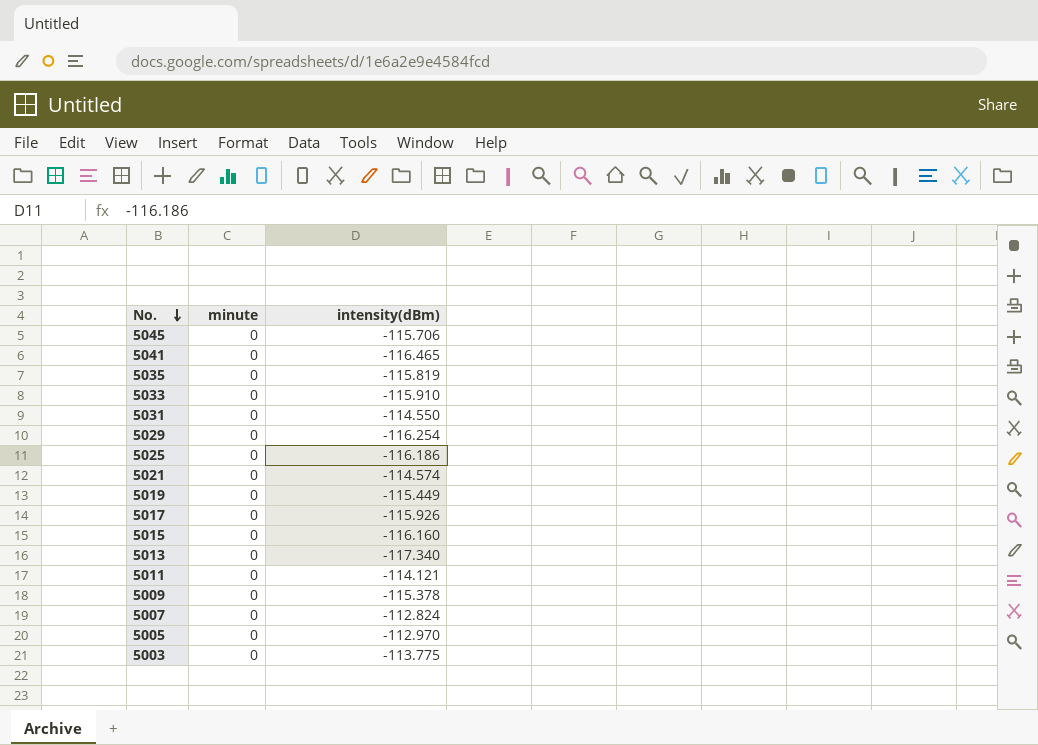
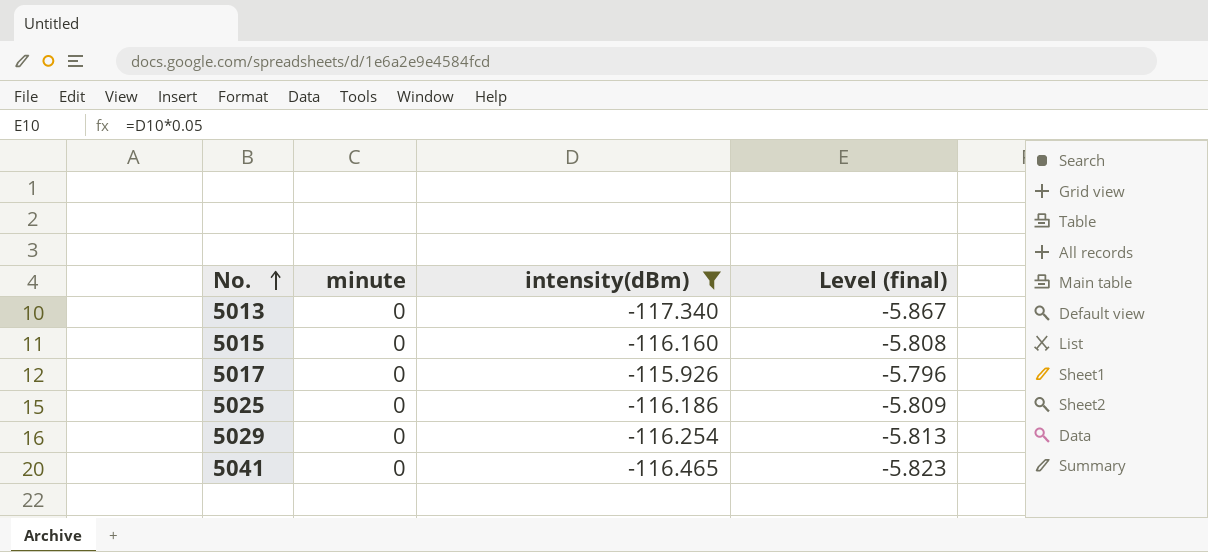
filter: none -> intensity(dBm) <= -115.926
row order: No. descending -> No. ascending
column Level (final) | formula: none -> [intensity(dBm)] * 0.05

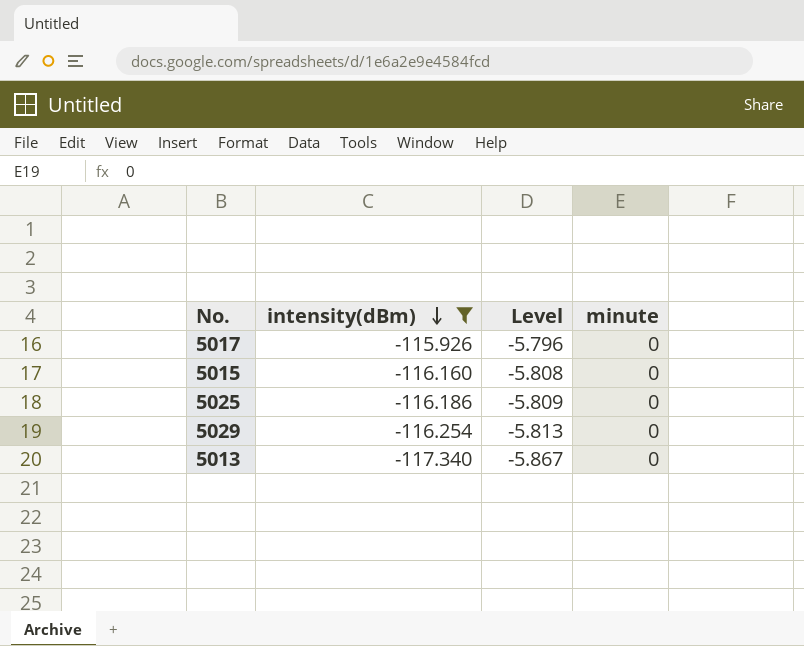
row order: No. ascending -> intensity(dBm) descending
column name: Level (final) -> Level
column minute | position: 2 -> 4
row 5041: 0 | -116.465 | -5.823 -> none

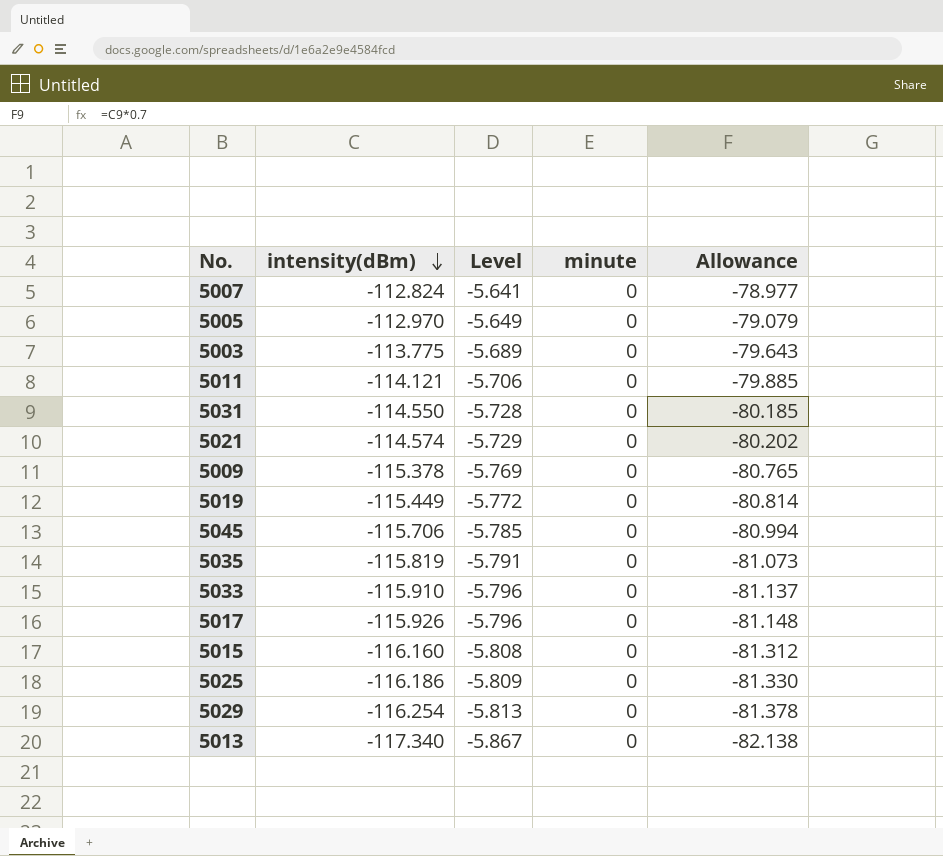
filter: intensity(dBm) <= -115.926 -> none
column Allowance | formula: none -> [intensity(dBm)] * 0.7

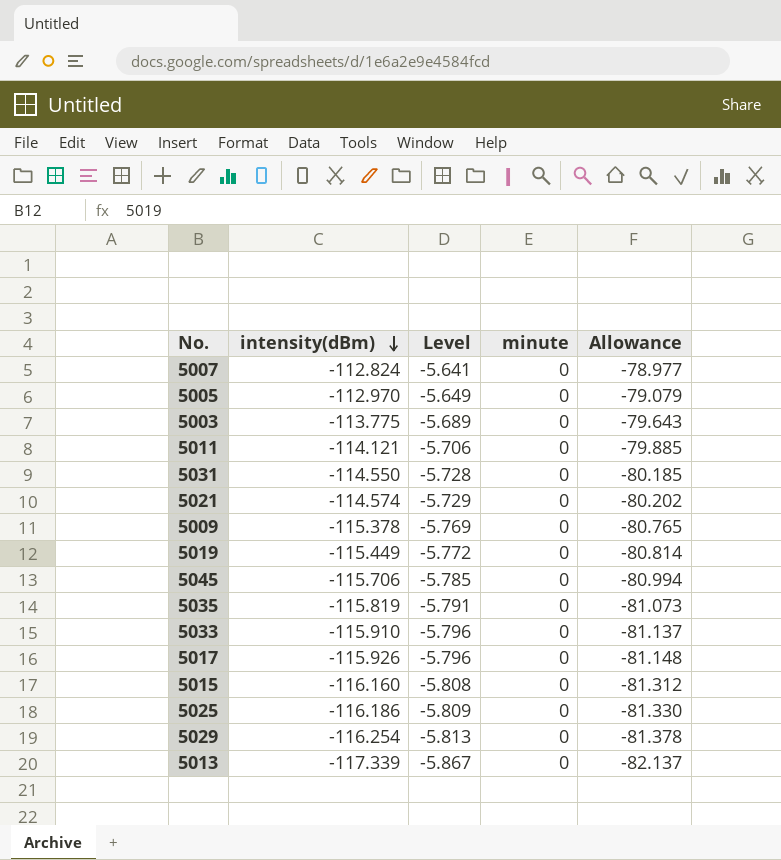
5013 | intensity(dBm): -117.340 -> -117.339
5013 | Allowance: -82.138 -> -82.137

